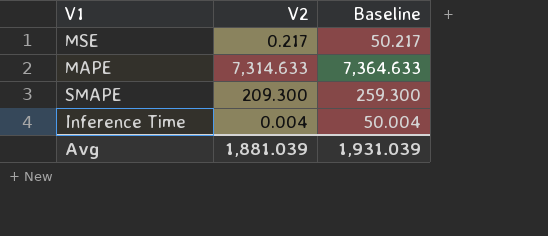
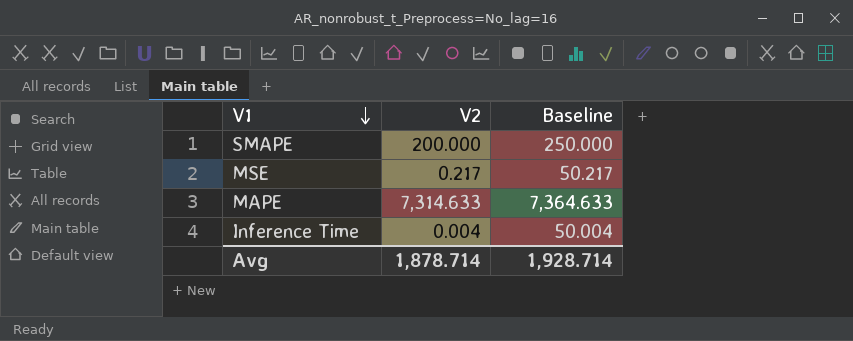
row order: none -> V1 descending
SMAPE | V2: 209.300 -> 200.000
SMAPE | Baseline: 259.300 -> 250.000
Avg | V2: 1,881.039 -> 1,878.714
Avg | Baseline: 1,931.039 -> 1,928.714

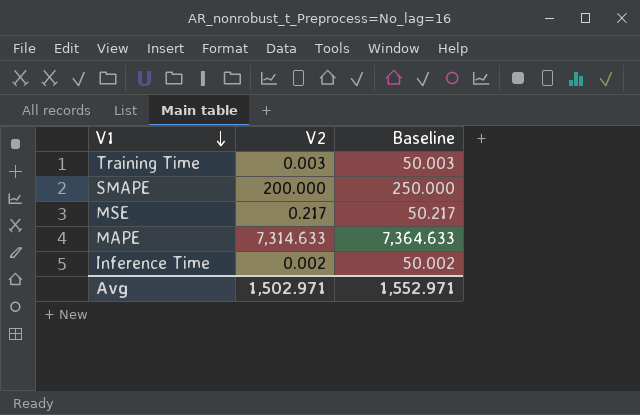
row Training Time: none -> 0.003 | 50.003
Inference Time | V2: 0.004 -> 0.002
Inference Time | Baseline: 50.004 -> 50.002
Avg | V2: 1,878.714 -> 1,502.971
Avg | Baseline: 1,928.714 -> 1,552.971

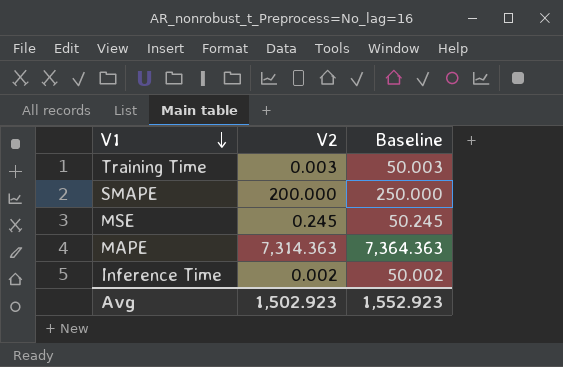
MSE | V2: 0.217 -> 0.245
MSE | Baseline: 50.217 -> 50.245
MAPE | V2: 7,314.633 -> 7,314.363
MAPE | Baseline: 7,364.633 -> 7,364.363
Avg | V2: 1,502.971 -> 1,502.923
Avg | Baseline: 1,552.971 -> 1,552.923

